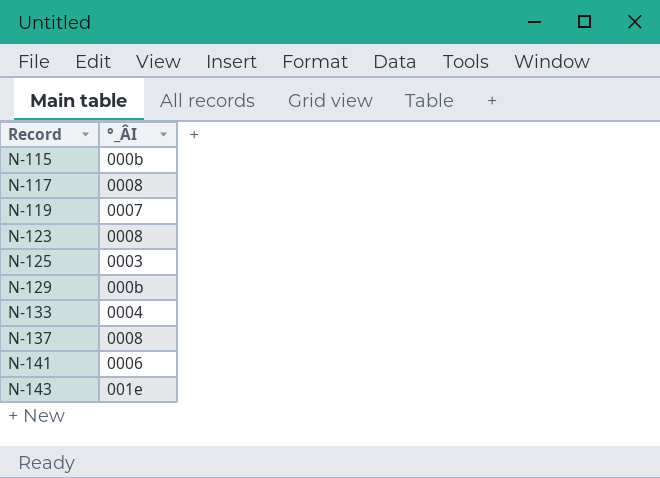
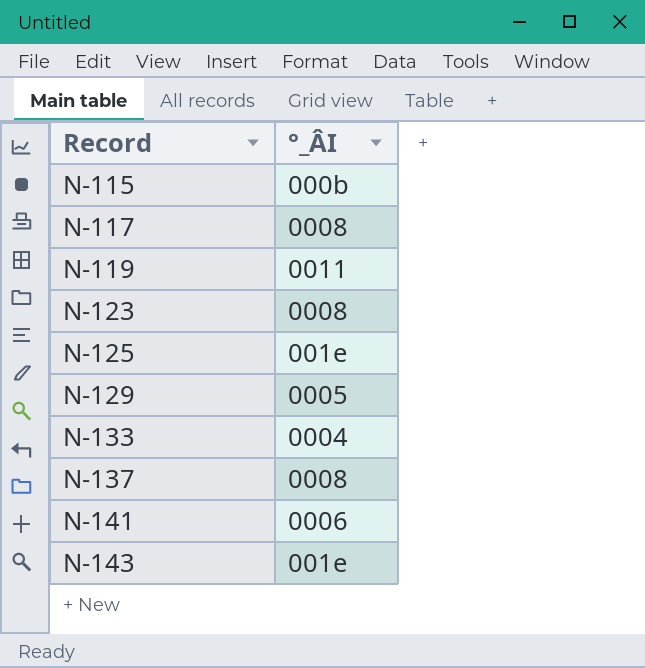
N-119 | °_ÂI: 0007 -> 0011
N-125 | °_ÂI: 0003 -> 001e
N-129 | °_ÂI: 000b -> 0005

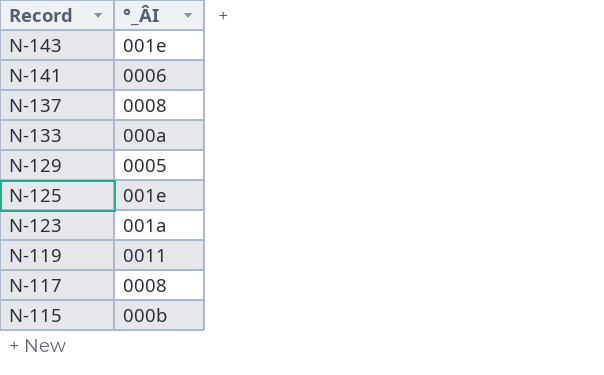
row order: Record ascending -> Record descending
N-133 | °_ÂI: 0004 -> 000a
N-123 | °_ÂI: 0008 -> 001a

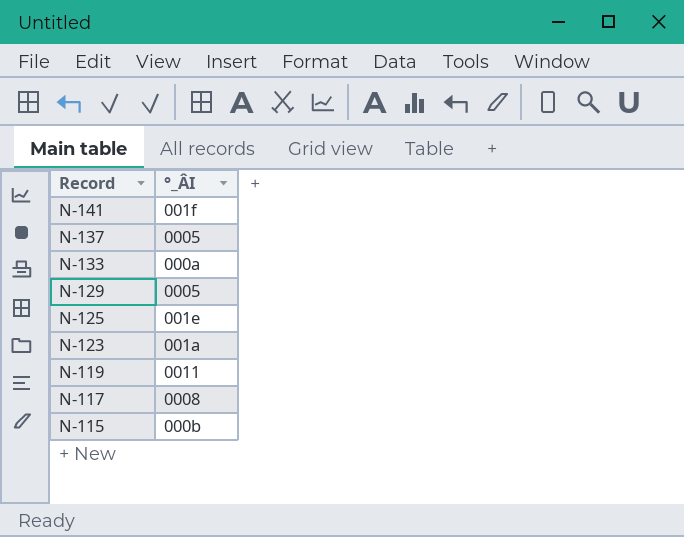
row N-143: 001e -> none
N-141 | °_ÂI: 0006 -> 001f
N-137 | °_ÂI: 0008 -> 0005

